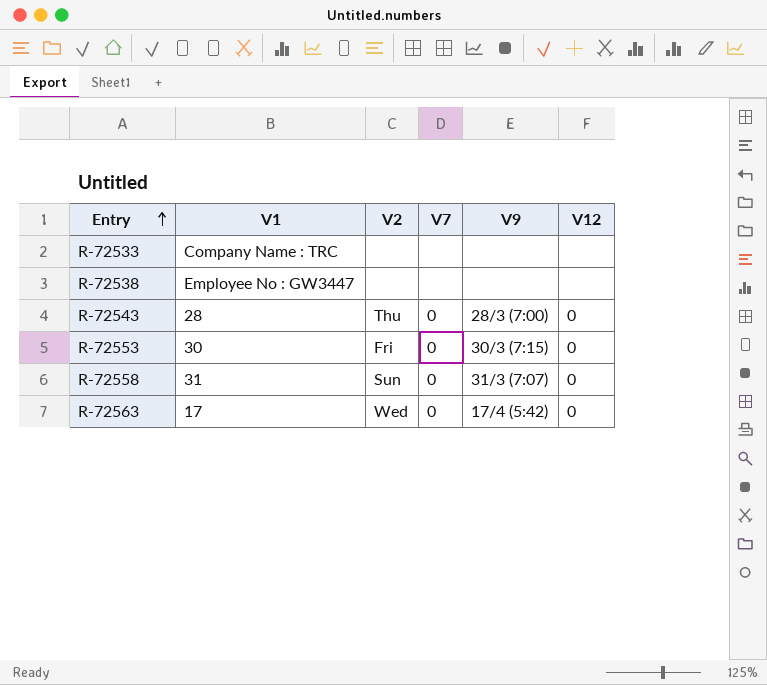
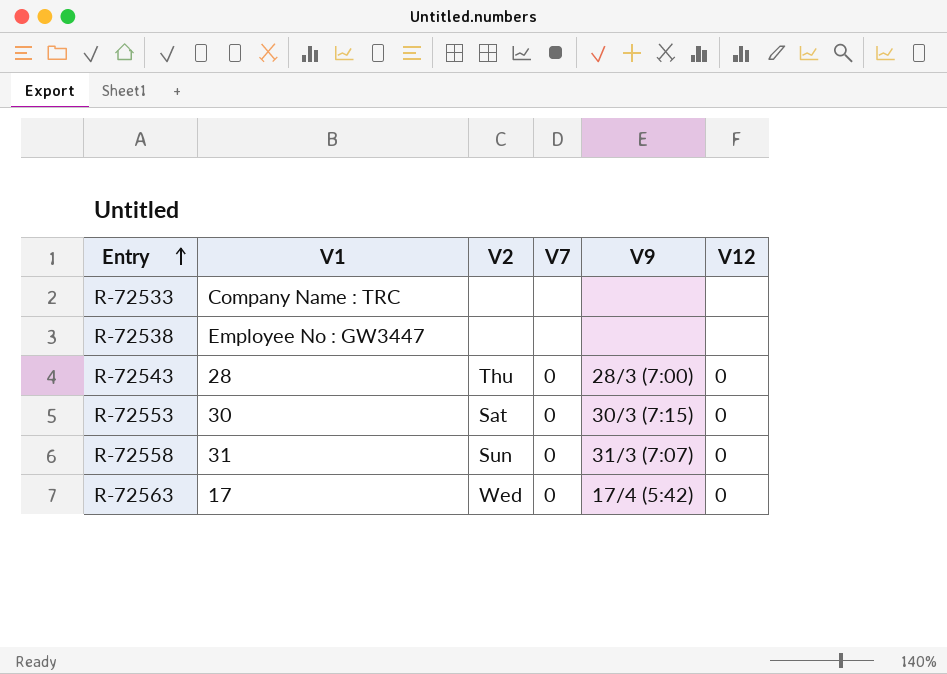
R-72553 | V2: Fri -> Sat

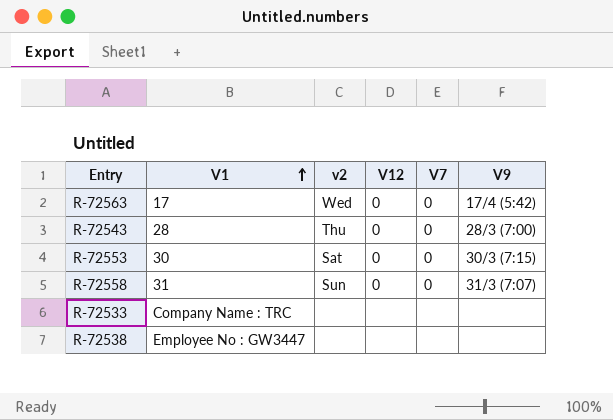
row order: Entry ascending -> V1 ascending
column name: V2 -> v2
column V12 | position: 6 -> 4

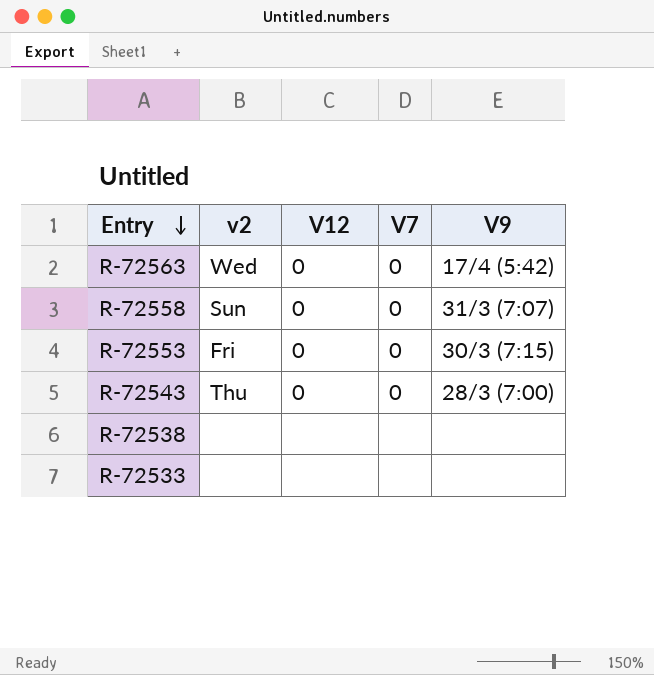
row order: V1 ascending -> Entry descending
column V1 | position: 2 -> none
R-72553 | v2: Sat -> Fri

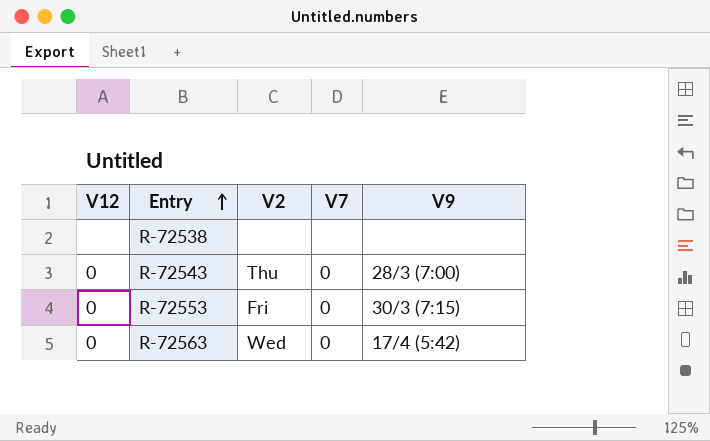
row order: Entry descending -> Entry ascending
column V12 | position: 3 -> 1
column name: v2 -> V2
row R-72558: Sun | 0 | 0 | 31/3 (7:07) -> none
row R-72533: none | none | none | none -> none

